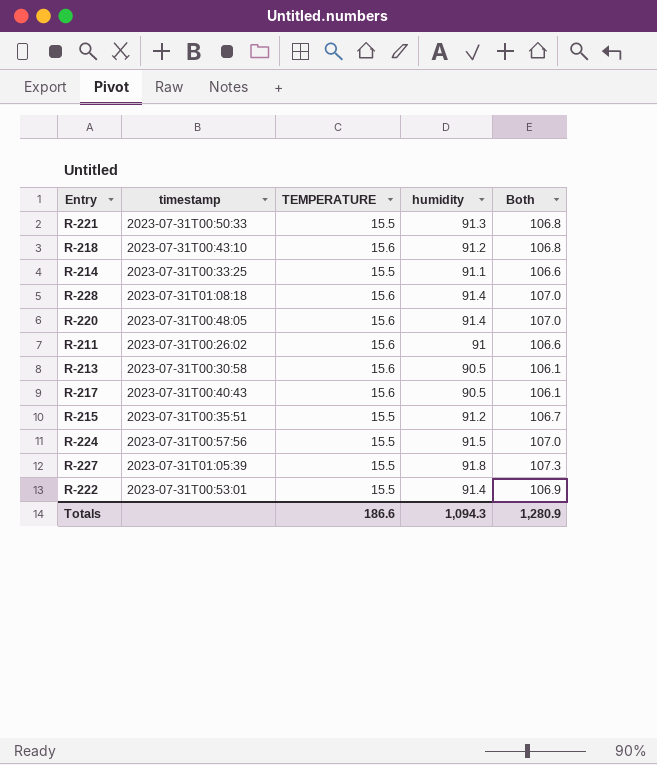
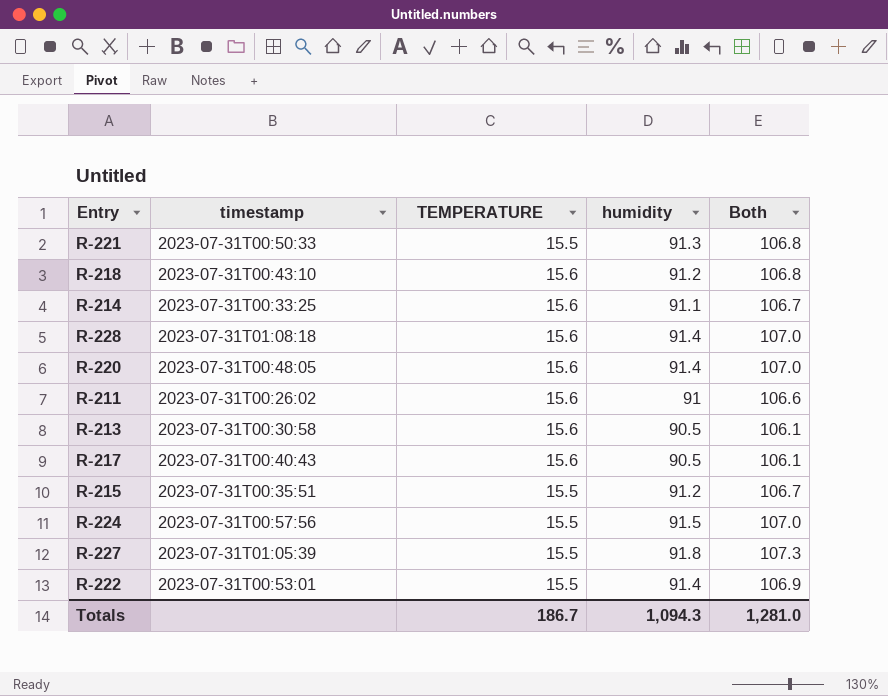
R-214 | TEMPERATURE: 15.5 -> 15.6
R-214 | Both: 106.6 -> 106.7
Totals | TEMPERATURE: 186.6 -> 186.7
Totals | Both: 1,280.9 -> 1,281.0

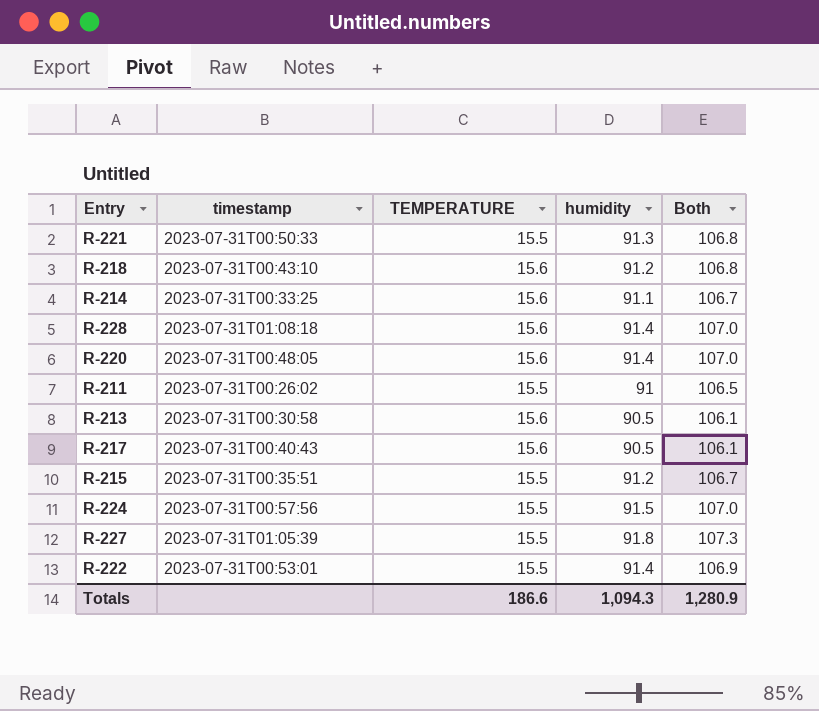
R-211 | TEMPERATURE: 15.6 -> 15.5
R-211 | Both: 106.6 -> 106.5
Totals | TEMPERATURE: 186.7 -> 186.6
Totals | Both: 1,281.0 -> 1,280.9

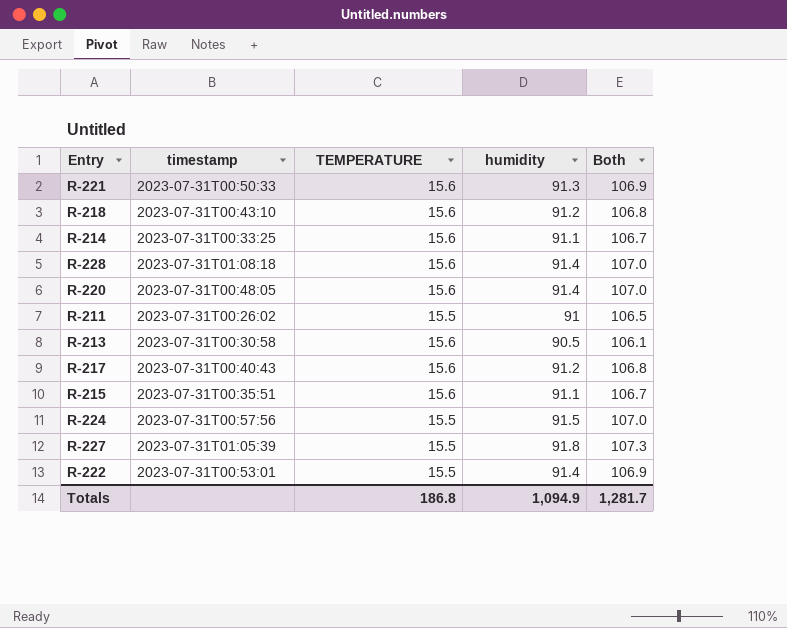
R-221 | TEMPERATURE: 15.5 -> 15.6
R-221 | Both: 106.8 -> 106.9
R-217 | humidity: 90.5 -> 91.2
R-217 | Both: 106.1 -> 106.8
R-215 | TEMPERATURE: 15.5 -> 15.6
R-215 | humidity: 91.2 -> 91.1
Totals | TEMPERATURE: 186.6 -> 186.8
Totals | humidity: 1,094.3 -> 1,094.9
Totals | Both: 1,280.9 -> 1,281.7

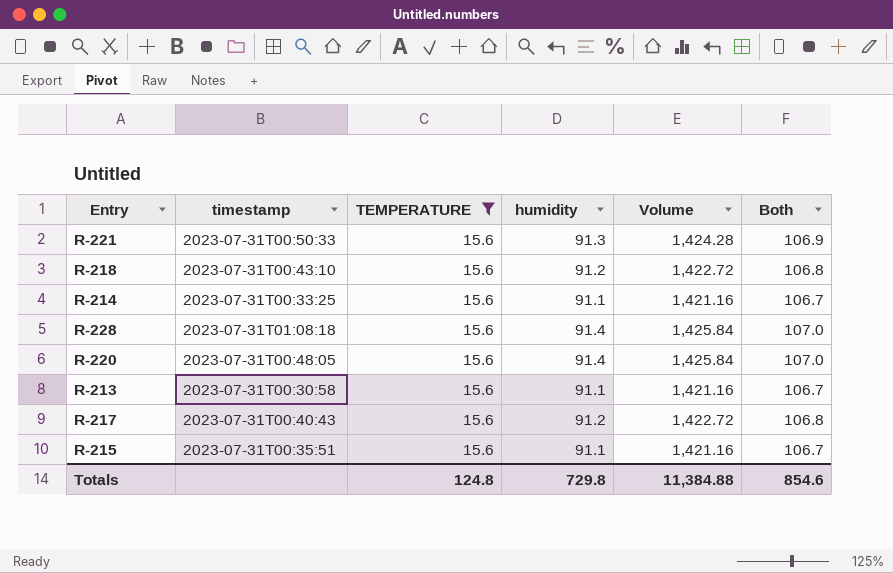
filter: none -> TEMPERATURE = 15.6
column Volume | formula: none -> [TEMPERATURE] * [humidity]
R-213 | humidity: 90.5 -> 91.1
R-213 | Both: 106.1 -> 106.7
Totals | TEMPERATURE: 186.8 -> 124.8
Totals | humidity: 1,094.9 -> 729.8
Totals | Both: 1,281.7 -> 854.6

